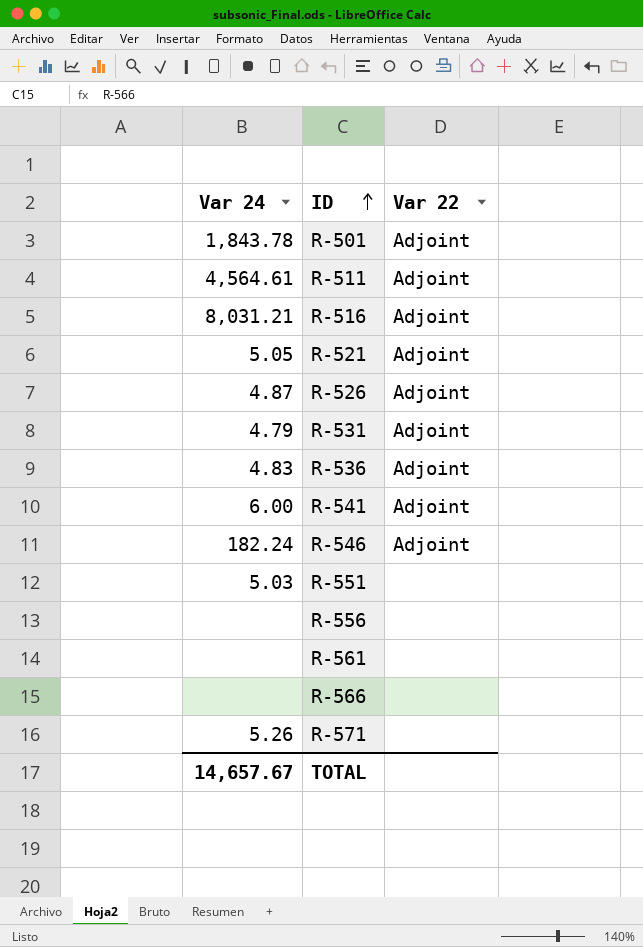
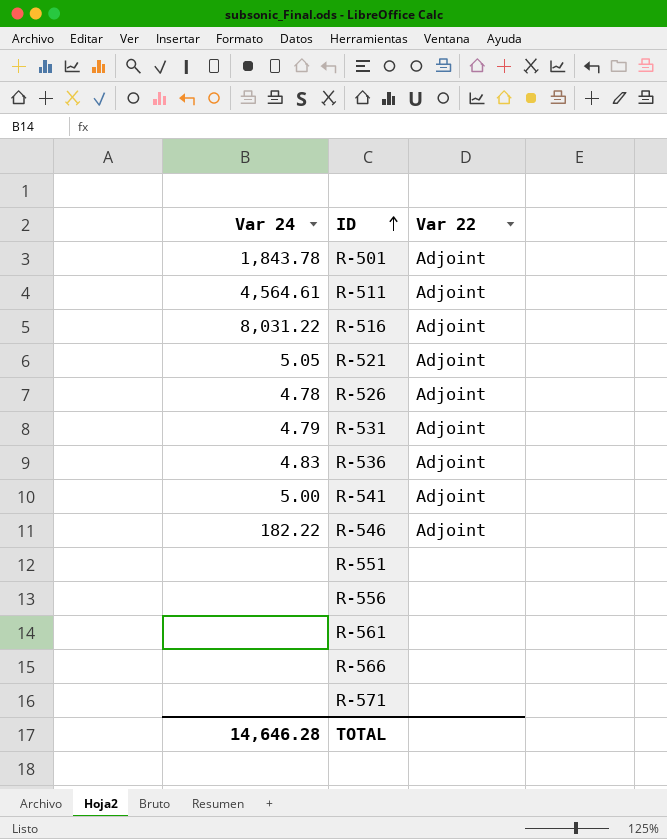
R-516 | Var 24: 8,031.21 -> 8,031.22
R-526 | Var 24: 4.87 -> 4.78
R-541 | Var 24: 6.00 -> 5.00
R-546 | Var 24: 182.24 -> 182.22
R-551 | Var 24: 5.03 -> none
R-571 | Var 24: 5.26 -> none
TOTAL | Var 24: 14,657.67 -> 14,646.28

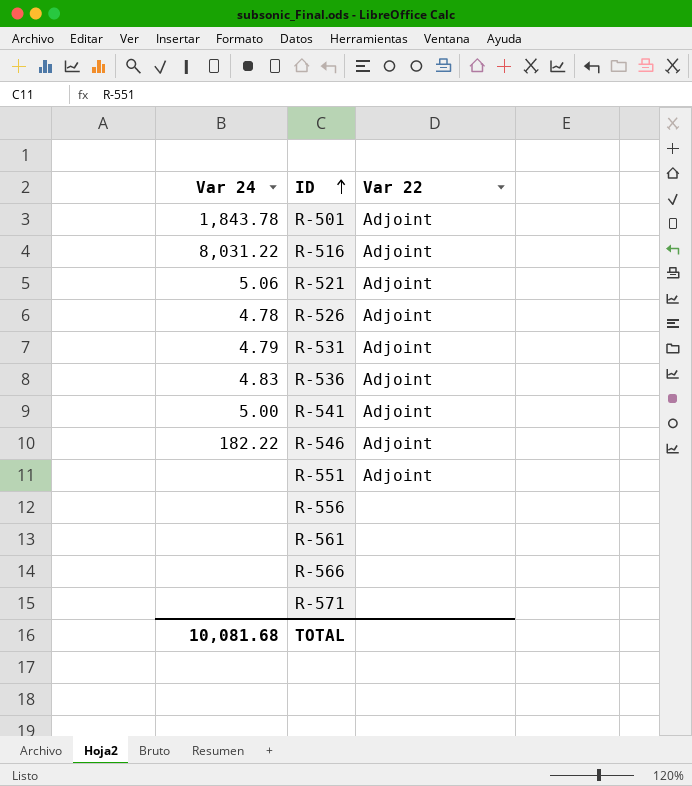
row R-511: 4,564.61 | Adjoint -> none
R-521 | Var 24: 5.05 -> 5.06
R-551 | Var 22: none -> Adjoint
TOTAL | Var 24: 14,646.28 -> 10,081.68

